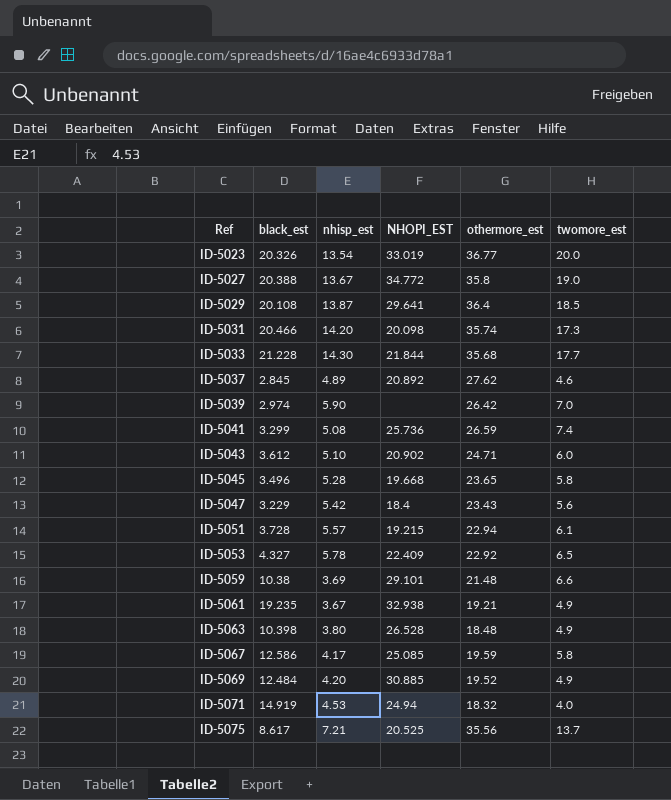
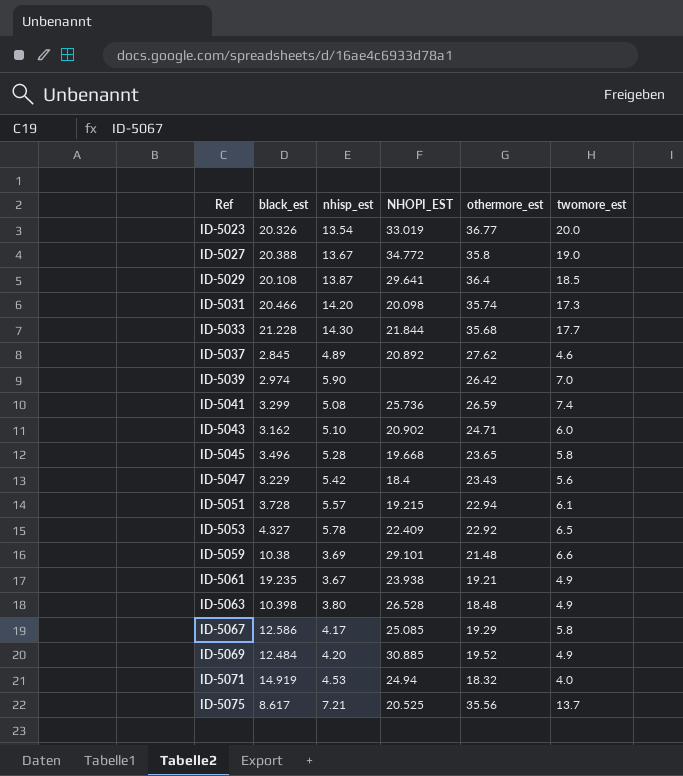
ID-5043 | black_est: 3.612 -> 3.162
ID-5061 | NHOPI_EST: 32.938 -> 23.938
ID-5067 | othermore_est: 19.59 -> 19.29

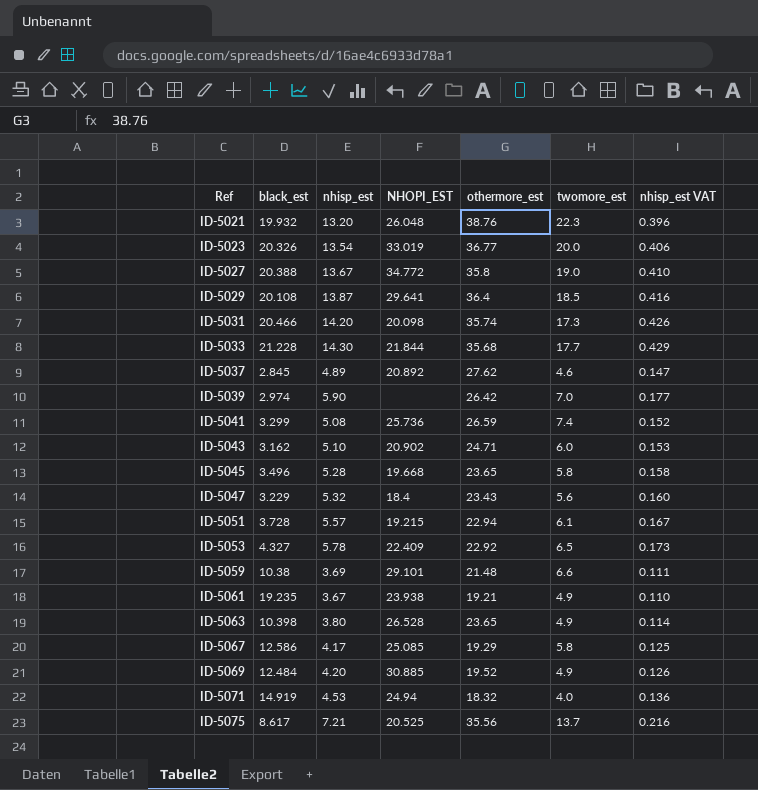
column nhisp_est VAT | formula: none -> [nhisp_est] * 0.03
row ID-5021: none -> 19.932 | 13.20 | 26.048 | 38.76 | 22.3 | 0.396
ID-5047 | nhisp_est: 5.42 -> 5.32
ID-5063 | othermore_est: 18.48 -> 23.65

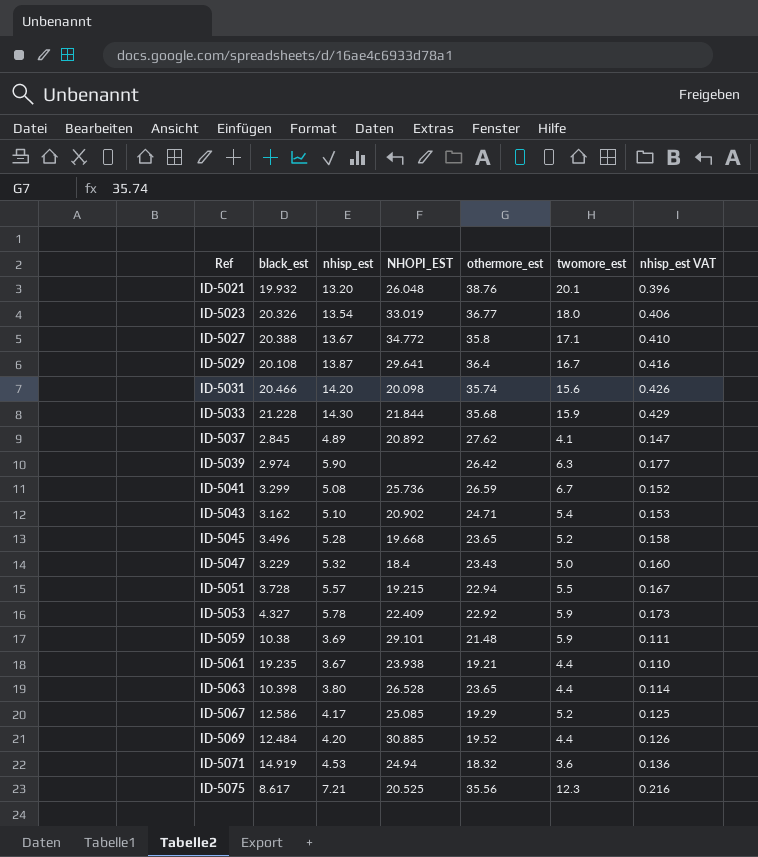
ID-5021 | twomore_est: 22.3 -> 20.1
ID-5023 | twomore_est: 20.0 -> 18.0
ID-5027 | twomore_est: 19.0 -> 17.1
ID-5029 | twomore_est: 18.5 -> 16.7
ID-5031 | twomore_est: 17.3 -> 15.6
ID-5033 | twomore_est: 17.7 -> 15.9
ID-5037 | twomore_est: 4.6 -> 4.1
ID-5039 | twomore_est: 7.0 -> 6.3
ID-5041 | twomore_est: 7.4 -> 6.7
ID-5043 | twomore_est: 6.0 -> 5.4
ID-5045 | twomore_est: 5.8 -> 5.2
ID-5047 | twomore_est: 5.6 -> 5.0
ID-5051 | twomore_est: 6.1 -> 5.5
ID-5053 | twomore_est: 6.5 -> 5.9
ID-5059 | twomore_est: 6.6 -> 5.9
ID-5061 | twomore_est: 4.9 -> 4.4
ID-5063 | twomore_est: 4.9 -> 4.4
ID-5067 | twomore_est: 5.8 -> 5.2
ID-5069 | twomore_est: 4.9 -> 4.4
ID-5071 | twomore_est: 4.0 -> 3.6
ID-5075 | twomore_est: 13.7 -> 12.3

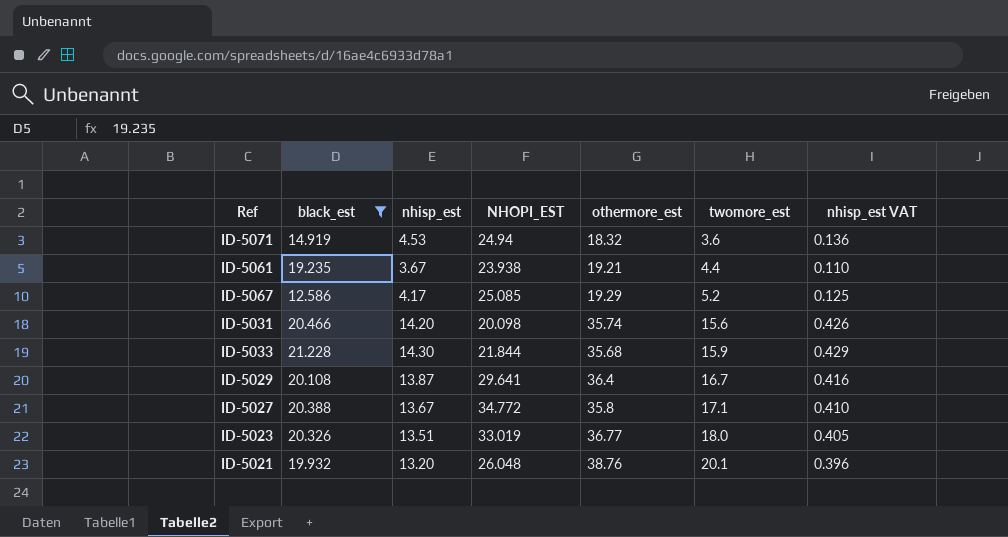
filter: none -> black_est >= 12.586
row order: Ref ascending -> twomore_est ascending
ID-5023 | nhisp_est: 13.54 -> 13.51
ID-5023 | nhisp_est VAT: 0.406 -> 0.405

